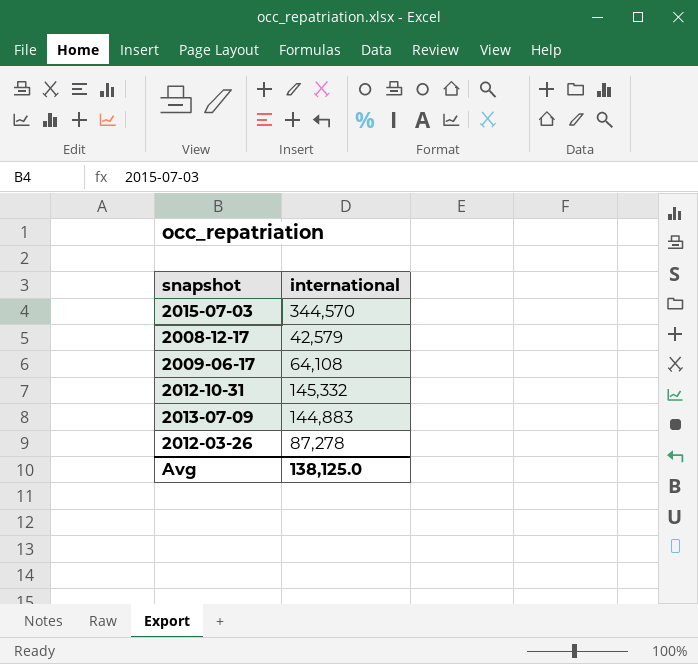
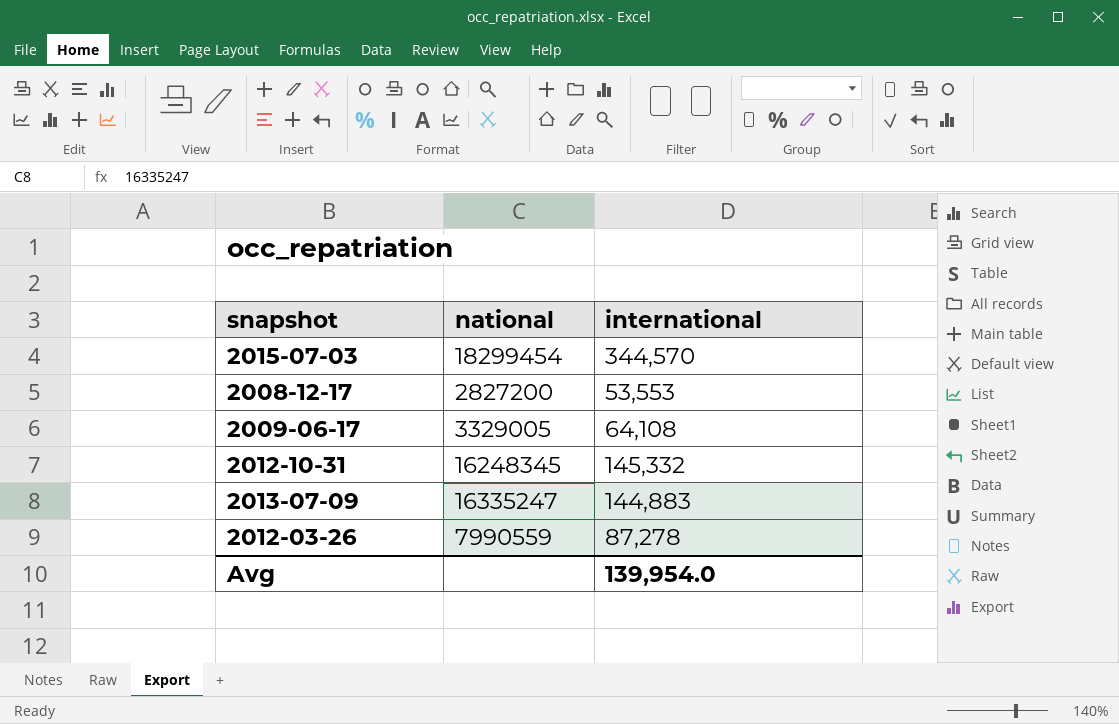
column national | position: none -> 2
2008-12-17 | international: 42,579 -> 53,553
Avg | international: 138,125.0 -> 139,954.0

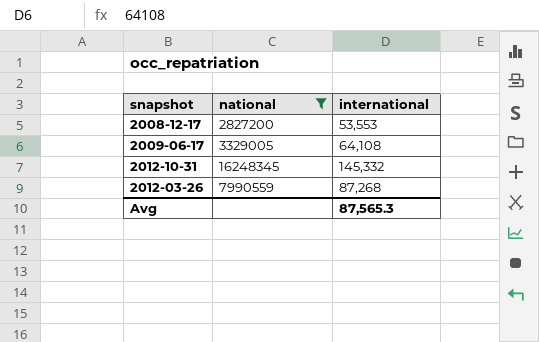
filter: none -> national <= 16248345
2012-03-26 | international: 87,278 -> 87,268
Avg | international: 139,954.0 -> 87,565.3

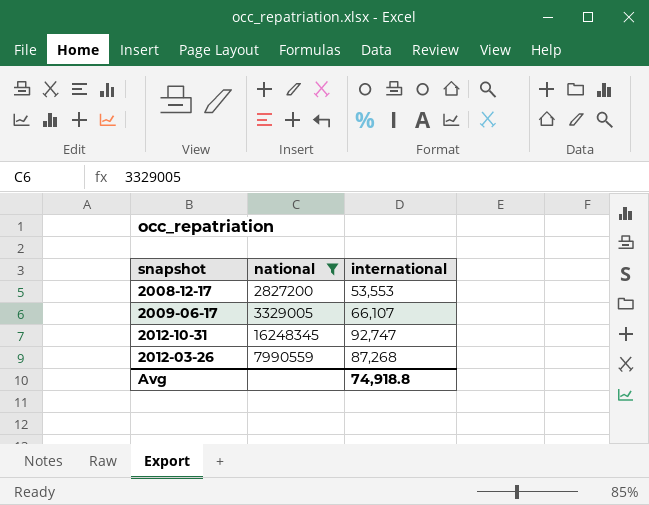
2009-06-17 | international: 64,108 -> 66,107
2012-10-31 | international: 145,332 -> 92,747
Avg | international: 87,565.3 -> 74,918.8

